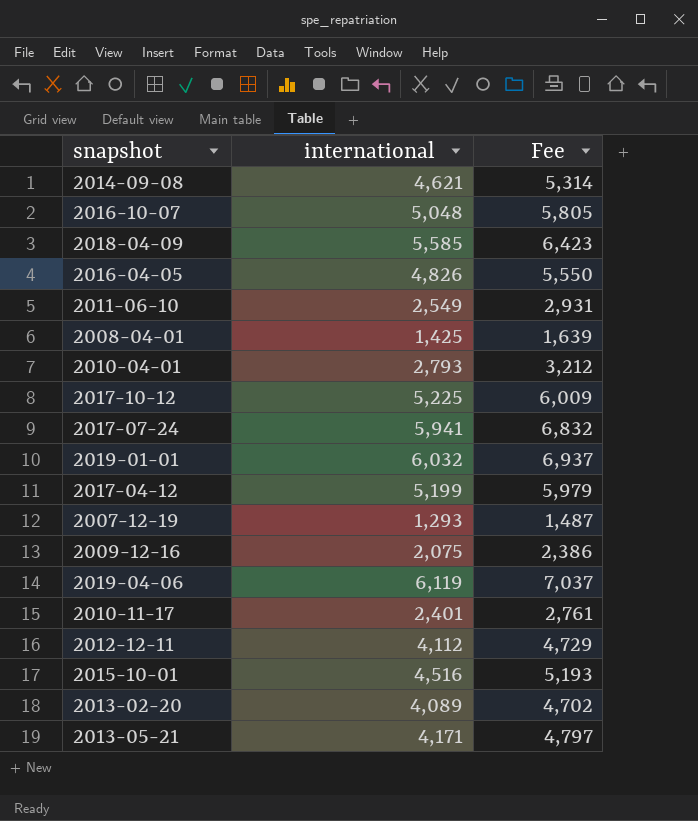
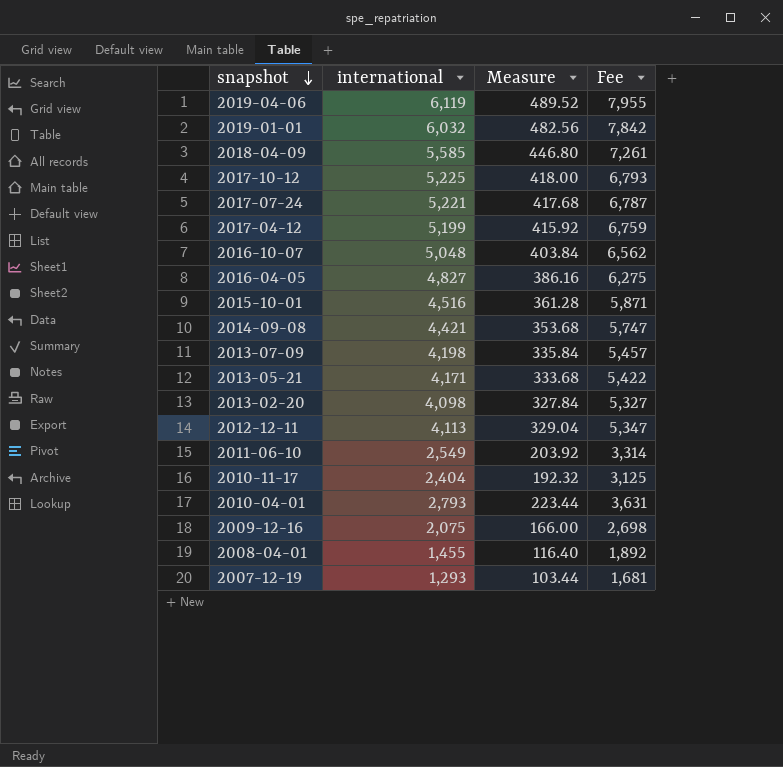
row order: none -> snapshot descending
column Measure | formula: none -> [international] * 0.08
column Fee | formula: [international] * 1.15 -> [international] * 1.3
2017-07-24 | international: 5,941 -> 5,221
2016-04-05 | international: 4,826 -> 4,827
2014-09-08 | international: 4,621 -> 4,421
row 2013-07-09: none -> 4,198 | 335.84 | 5,457
2013-02-20 | international: 4,089 -> 4,098
2012-12-11 | international: 4,112 -> 4,113
2010-11-17 | international: 2,401 -> 2,404
2008-04-01 | international: 1,425 -> 1,455

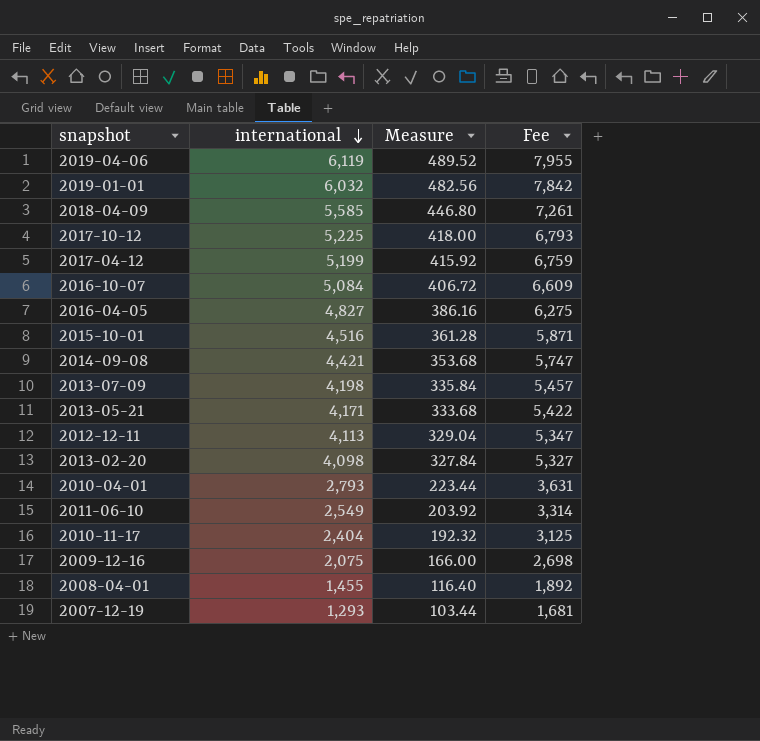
row order: snapshot descending -> international descending
row 2017-07-24: 5,221 | 417.68 | 6,787 -> none
2016-10-07 | international: 5,048 -> 5,084
2016-10-07 | Measure: 403.84 -> 406.72
2016-10-07 | Fee: 6,562 -> 6,609

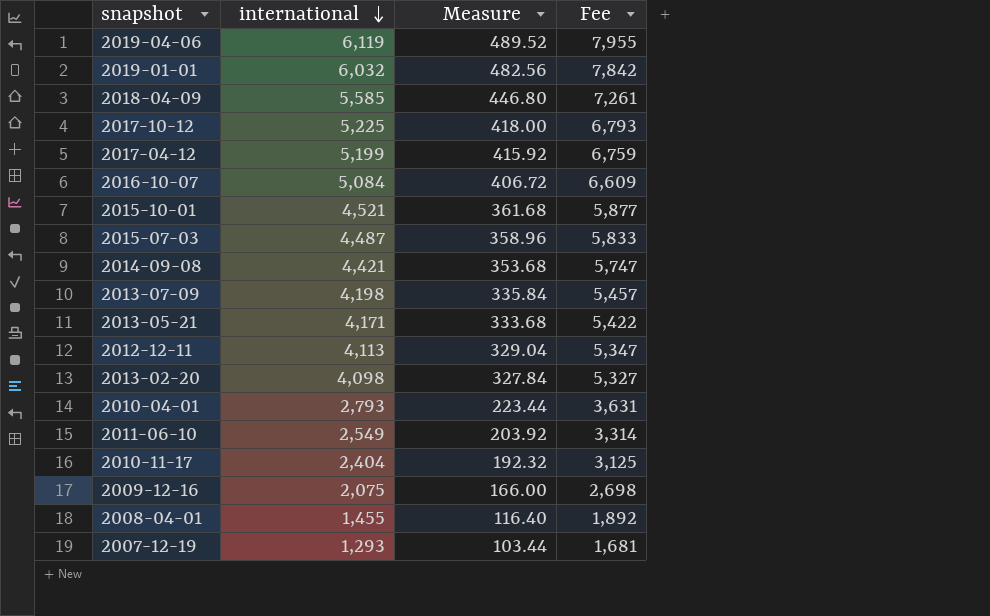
row 2016-04-05: 4,827 | 386.16 | 6,275 -> none
2015-10-01 | international: 4,516 -> 4,521
2015-10-01 | Measure: 361.28 -> 361.68
2015-10-01 | Fee: 5,871 -> 5,877
row 2015-07-03: none -> 4,487 | 358.96 | 5,833

